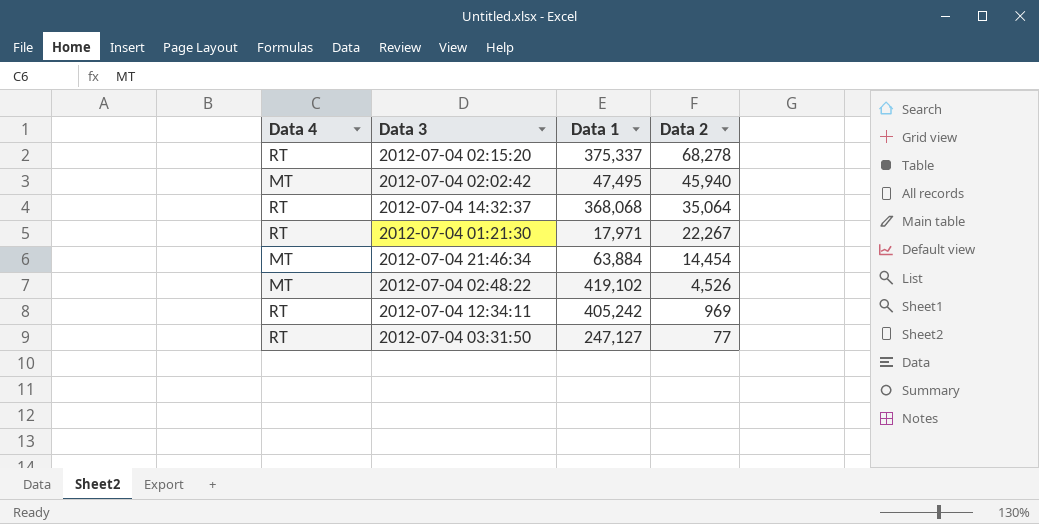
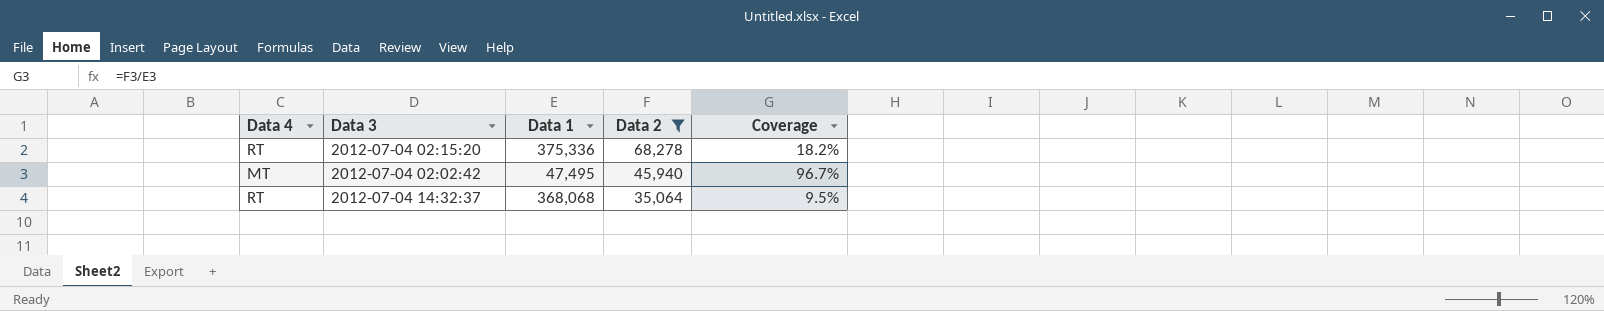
filter: none -> Data 2 >= 35,064
column Coverage | formula: none -> [Data 2] / [Data 1]
2012-07-04 02:15:20 | Data 1: 375,337 -> 375,336

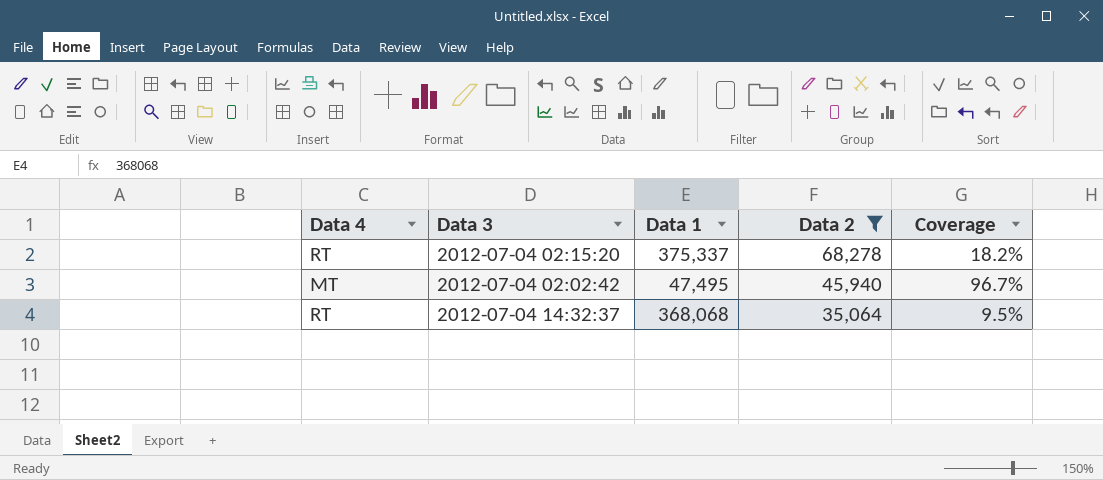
2012-07-04 02:15:20 | Data 1: 375,336 -> 375,337

